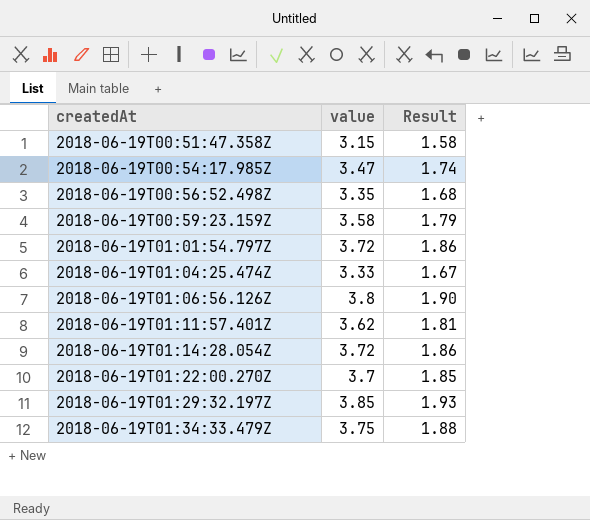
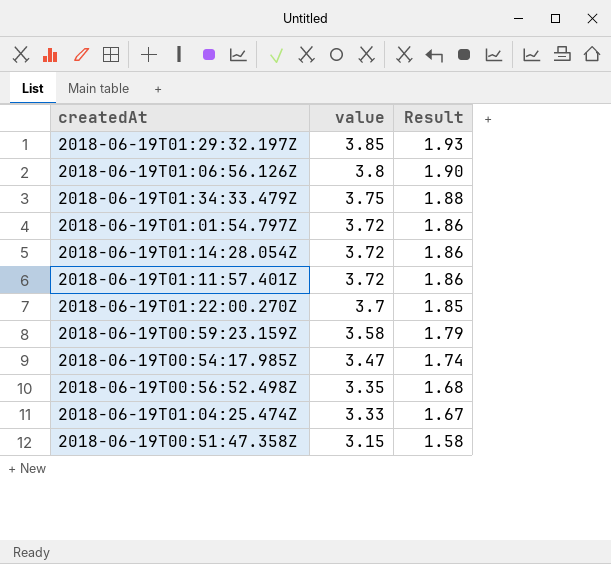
row order: createdAt ascending -> value descending
2018-06-19T01:11:57.401Z | value: 3.62 -> 3.72
2018-06-19T01:11:57.401Z | Result: 1.81 -> 1.86

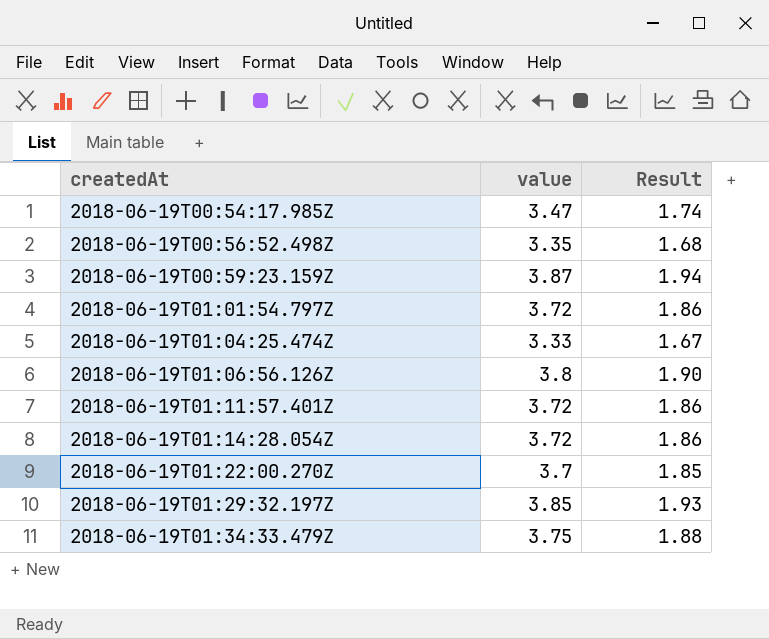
row order: value descending -> createdAt ascending
row 2018-06-19T00:51:47.358Z: 3.15 | 1.58 -> none
2018-06-19T00:59:23.159Z | value: 3.58 -> 3.87
2018-06-19T00:59:23.159Z | Result: 1.79 -> 1.94

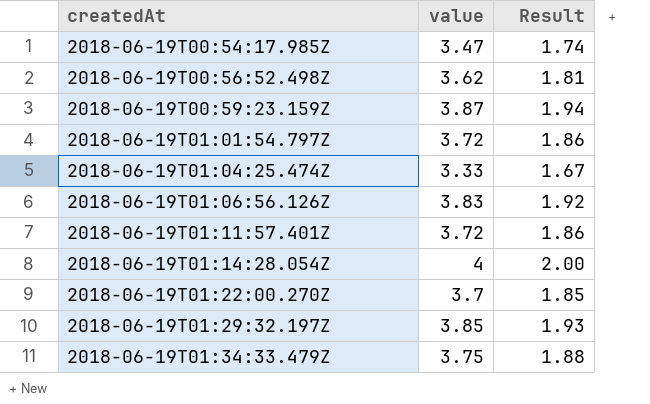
2018-06-19T00:56:52.498Z | value: 3.35 -> 3.62
2018-06-19T00:56:52.498Z | Result: 1.68 -> 1.81
2018-06-19T01:06:56.126Z | value: 3.8 -> 3.83
2018-06-19T01:06:56.126Z | Result: 1.90 -> 1.92
2018-06-19T01:14:28.054Z | value: 3.72 -> 4
2018-06-19T01:14:28.054Z | Result: 1.86 -> 2.00

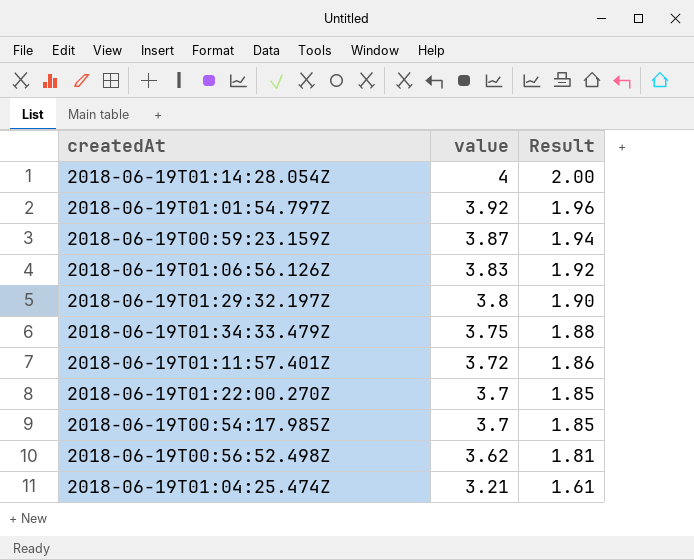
row order: createdAt ascending -> value descending
2018-06-19T01:01:54.797Z | value: 3.72 -> 3.92
2018-06-19T01:01:54.797Z | Result: 1.86 -> 1.96
2018-06-19T01:29:32.197Z | value: 3.85 -> 3.8
2018-06-19T01:29:32.197Z | Result: 1.93 -> 1.90
2018-06-19T00:54:17.985Z | value: 3.47 -> 3.7
2018-06-19T00:54:17.985Z | Result: 1.74 -> 1.85
2018-06-19T01:04:25.474Z | value: 3.33 -> 3.21
2018-06-19T01:04:25.474Z | Result: 1.67 -> 1.61

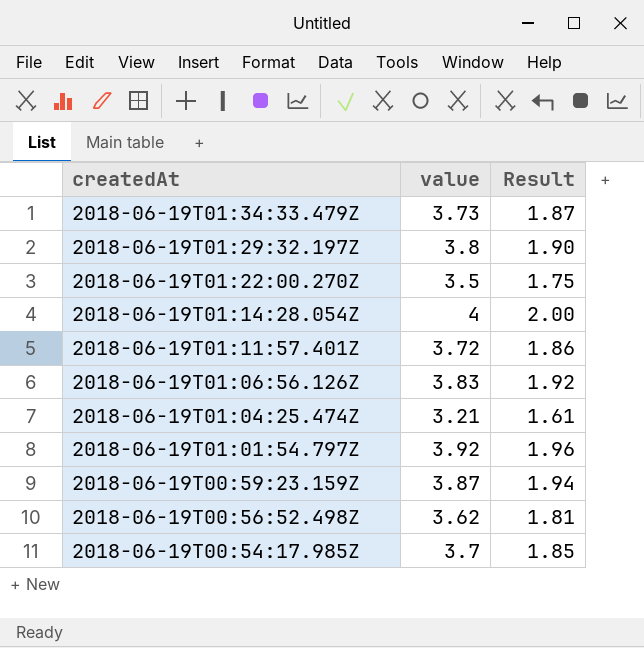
row order: value descending -> createdAt descending
2018-06-19T01:34:33.479Z | value: 3.75 -> 3.73
2018-06-19T01:34:33.479Z | Result: 1.88 -> 1.87
2018-06-19T01:22:00.270Z | value: 3.7 -> 3.5
2018-06-19T01:22:00.270Z | Result: 1.85 -> 1.75

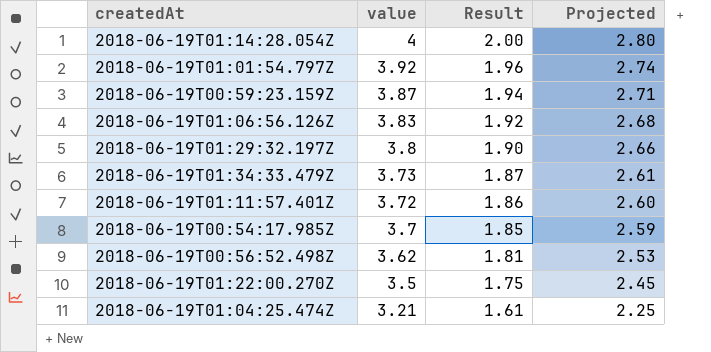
row order: createdAt descending -> value descending
column Projected | formula: none -> [value] * 0.7

